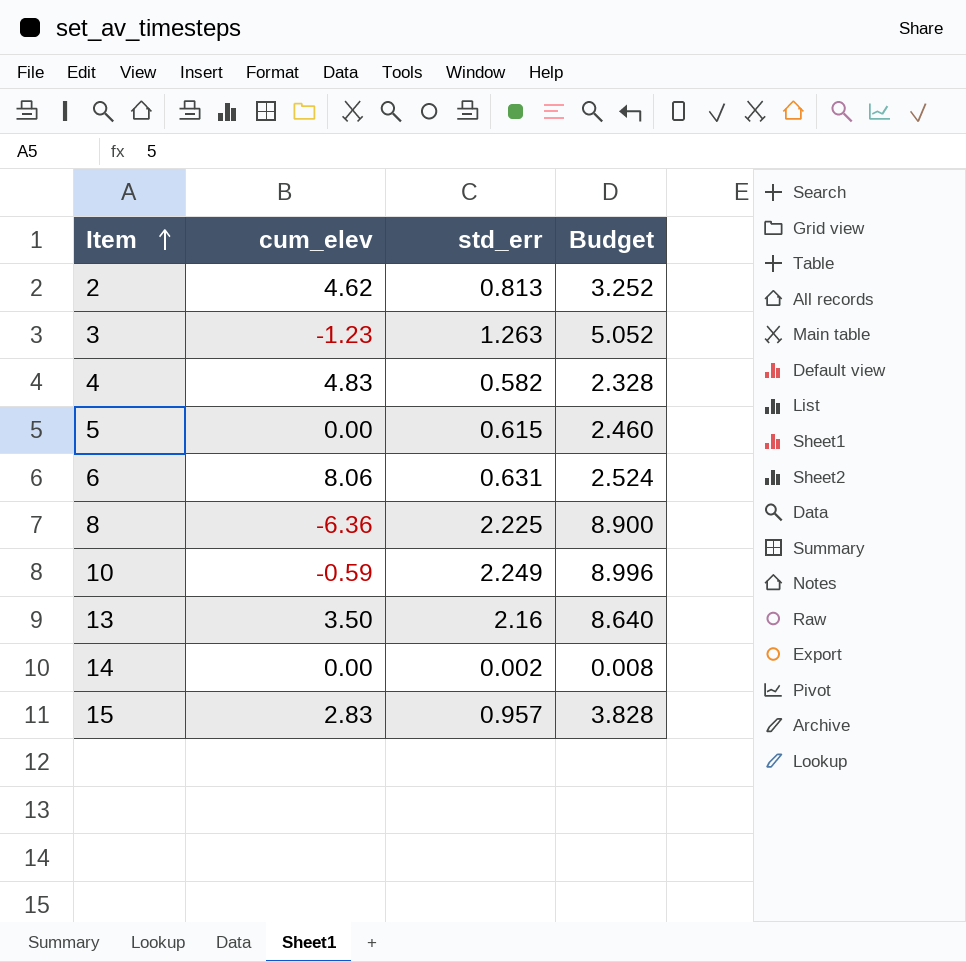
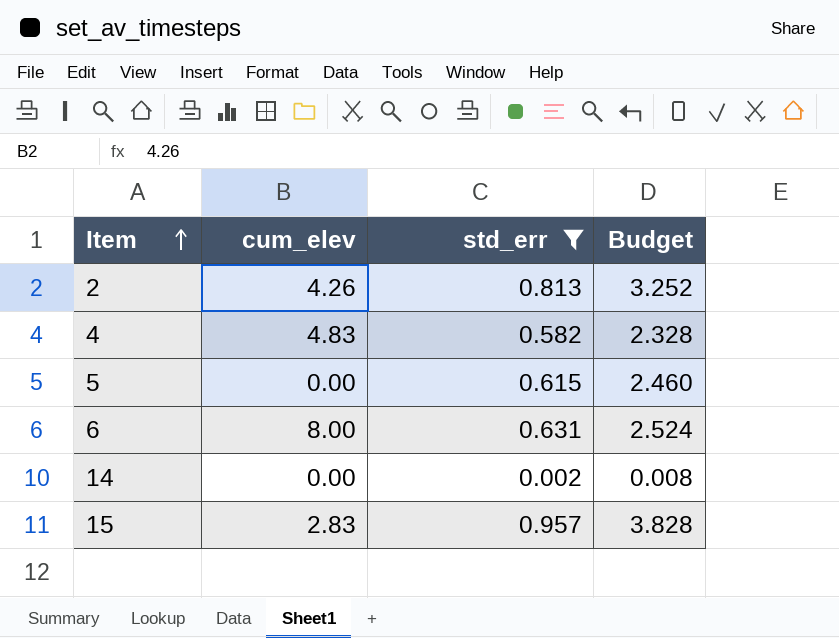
filter: none -> std_err <= 0.957
2 | cum_elev: 4.62 -> 4.26
6 | cum_elev: 8.06 -> 8.00

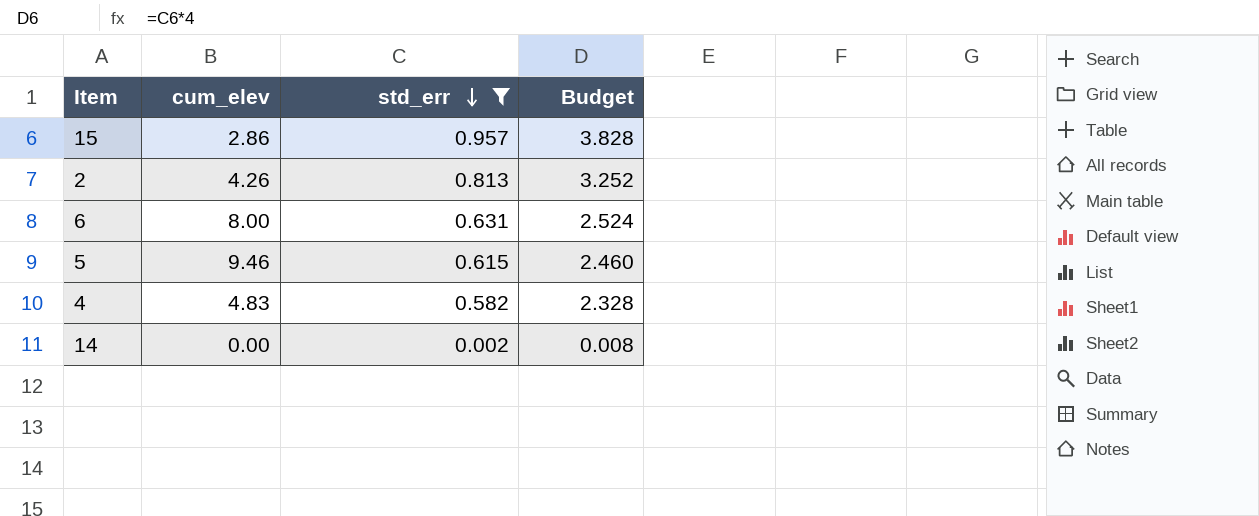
row order: Item ascending -> std_err descending
15 | cum_elev: 2.83 -> 2.86
5 | cum_elev: 0.00 -> 9.46

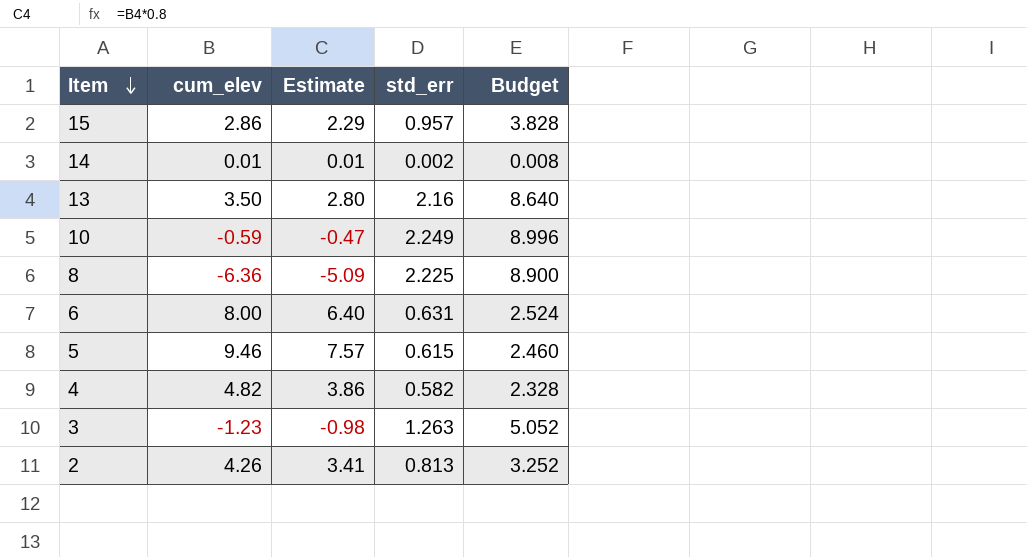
filter: std_err <= 0.957 -> none
row order: std_err descending -> Item descending
column Estimate | formula: none -> [cum_elev] * 0.8
14 | cum_elev: 0.00 -> 0.01
4 | cum_elev: 4.83 -> 4.82

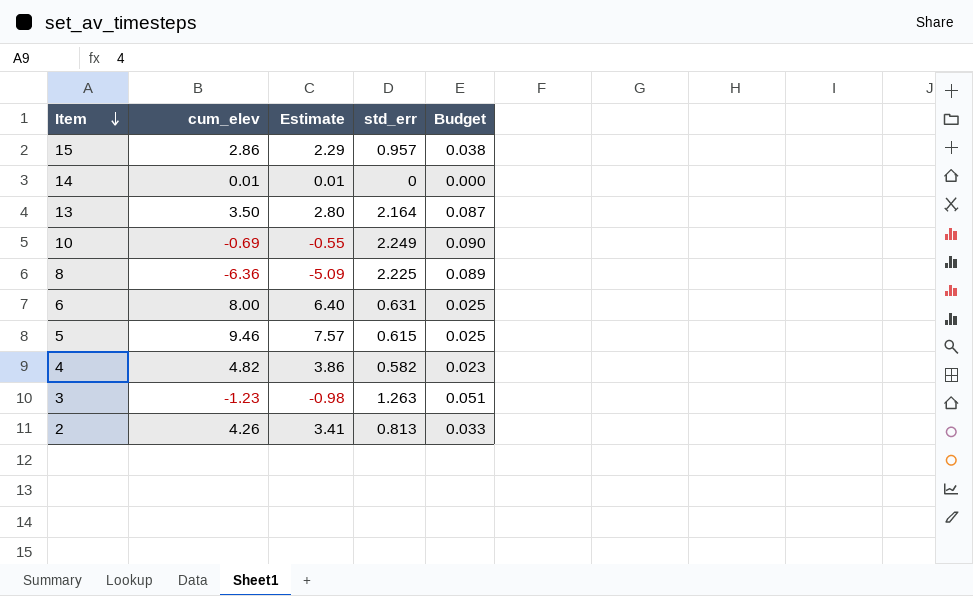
column Budget | formula: [std_err] * 4 -> [std_err] * 0.04
14 | std_err: 0.002 -> 0
13 | std_err: 2.16 -> 2.164
10 | cum_elev: -0.59 -> -0.69
10 | Estimate: -0.47 -> -0.55

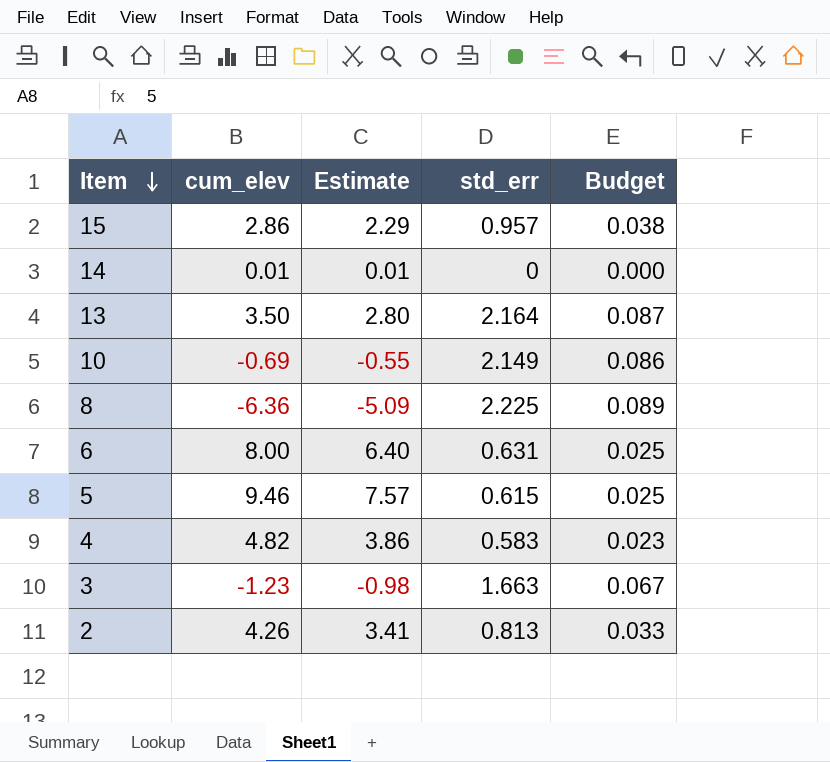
10 | std_err: 2.249 -> 2.149
10 | Budget: 0.090 -> 0.086
4 | std_err: 0.582 -> 0.583
3 | std_err: 1.263 -> 1.663
3 | Budget: 0.051 -> 0.067

